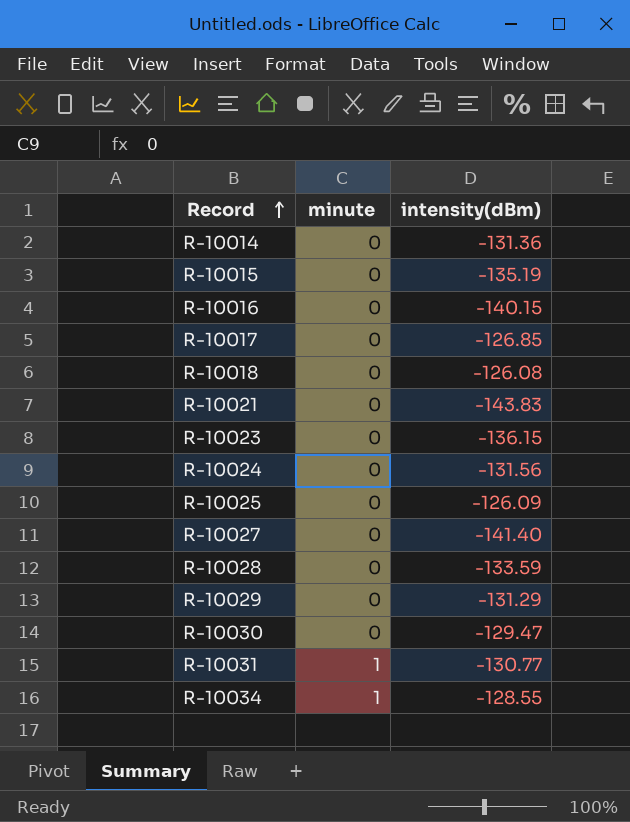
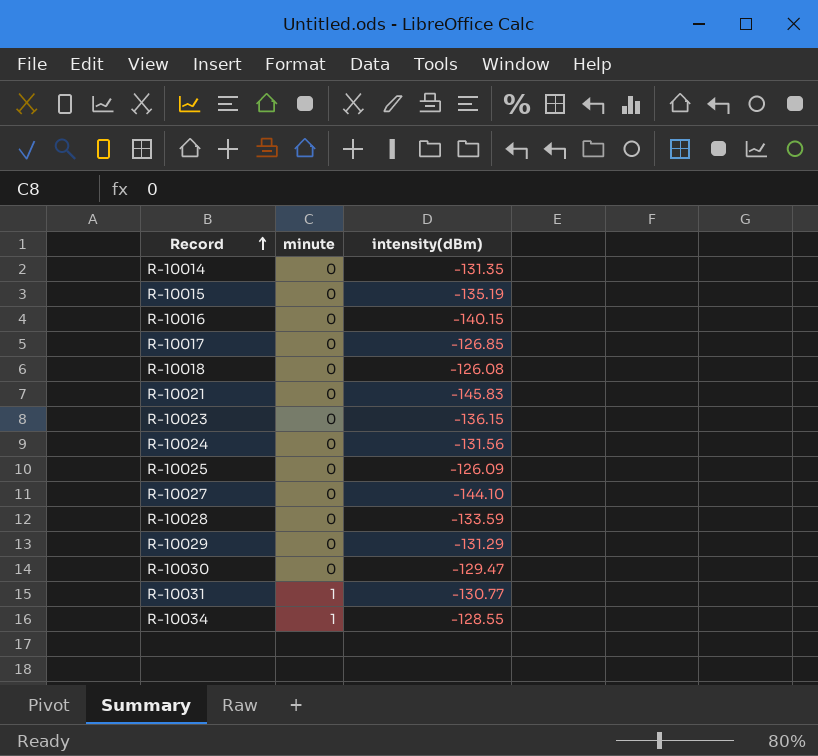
R-10014 | intensity(dBm): -131.36 -> -131.35
R-10021 | intensity(dBm): -143.83 -> -145.83
R-10027 | intensity(dBm): -141.40 -> -144.10

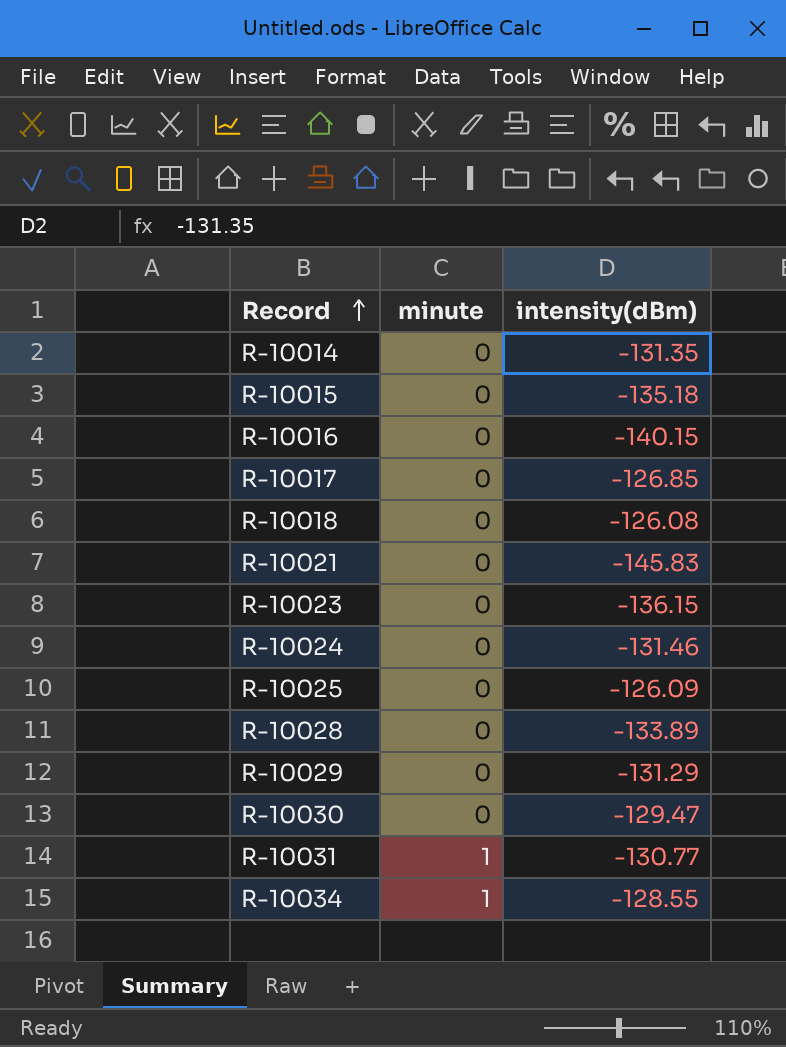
row R-10027: 0 | -144.10 -> none
R-10015 | intensity(dBm): -135.19 -> -135.18
R-10024 | intensity(dBm): -131.56 -> -131.46
R-10028 | intensity(dBm): -133.59 -> -133.89

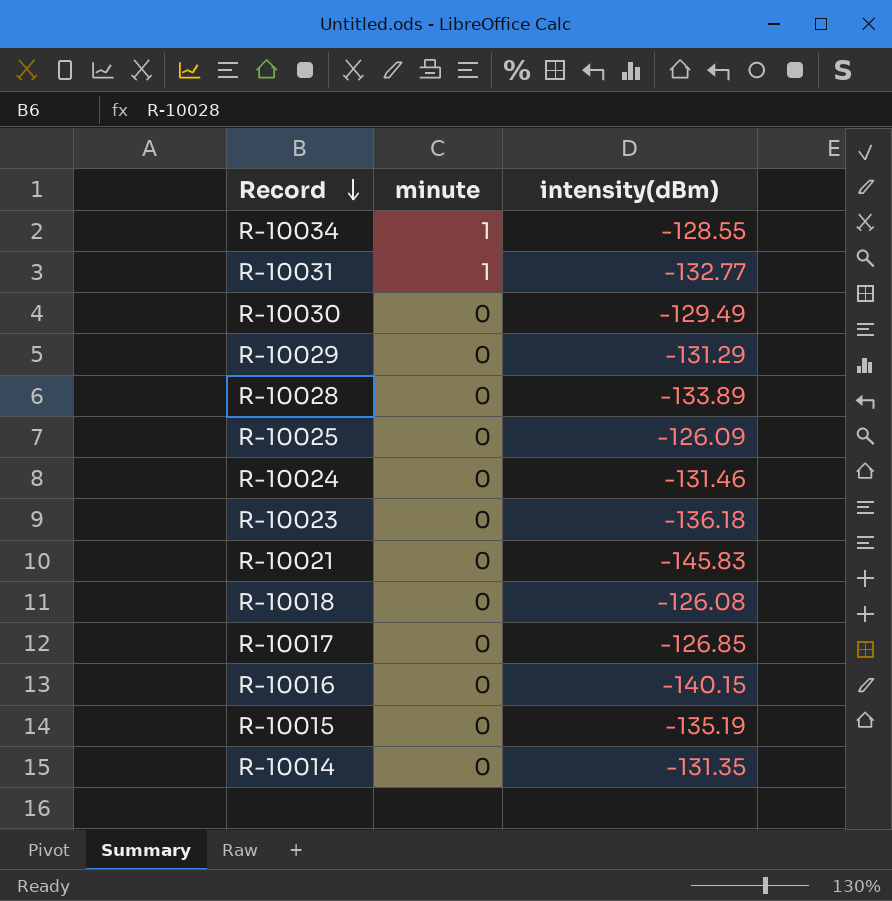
row order: Record ascending -> Record descending
R-10031 | intensity(dBm): -130.77 -> -132.77
R-10030 | intensity(dBm): -129.47 -> -129.49
R-10023 | intensity(dBm): -136.15 -> -136.18
R-10015 | intensity(dBm): -135.18 -> -135.19

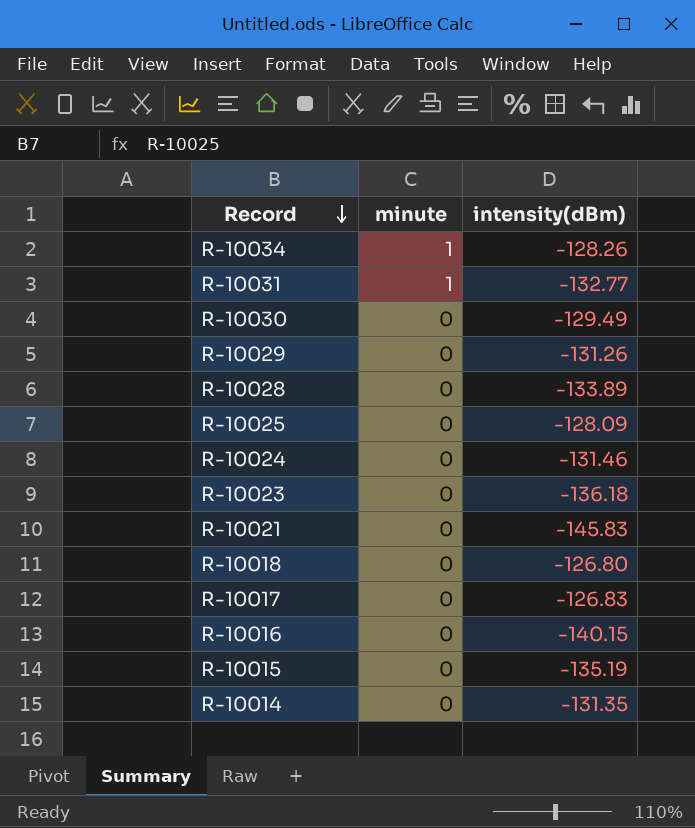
R-10034 | intensity(dBm): -128.55 -> -128.26
R-10029 | intensity(dBm): -131.29 -> -131.26
R-10025 | intensity(dBm): -126.09 -> -128.09
R-10018 | intensity(dBm): -126.08 -> -126.80
R-10017 | intensity(dBm): -126.85 -> -126.83

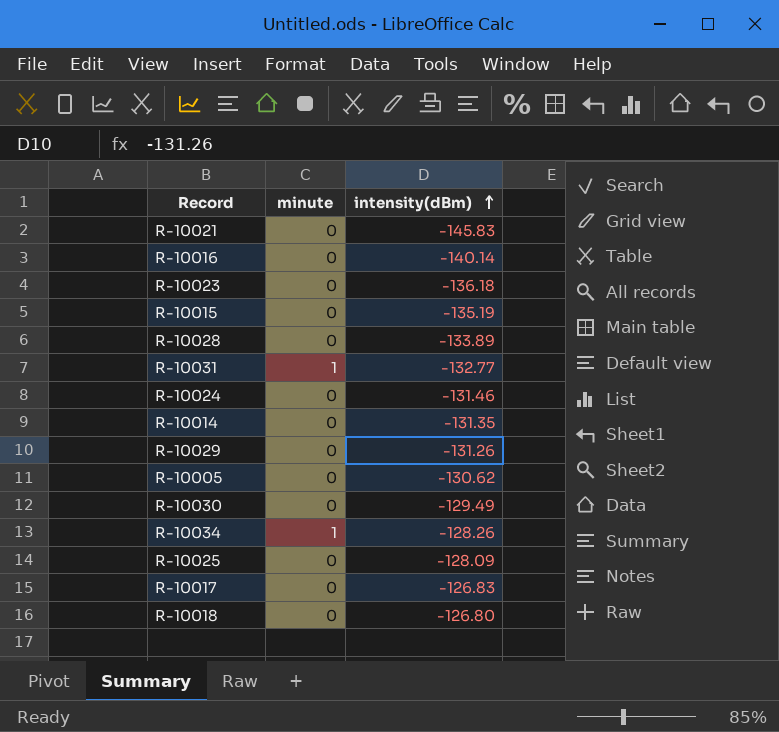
row order: Record descending -> intensity(dBm) ascending
R-10016 | intensity(dBm): -140.15 -> -140.14
row R-10005: none -> 0 | -130.62

